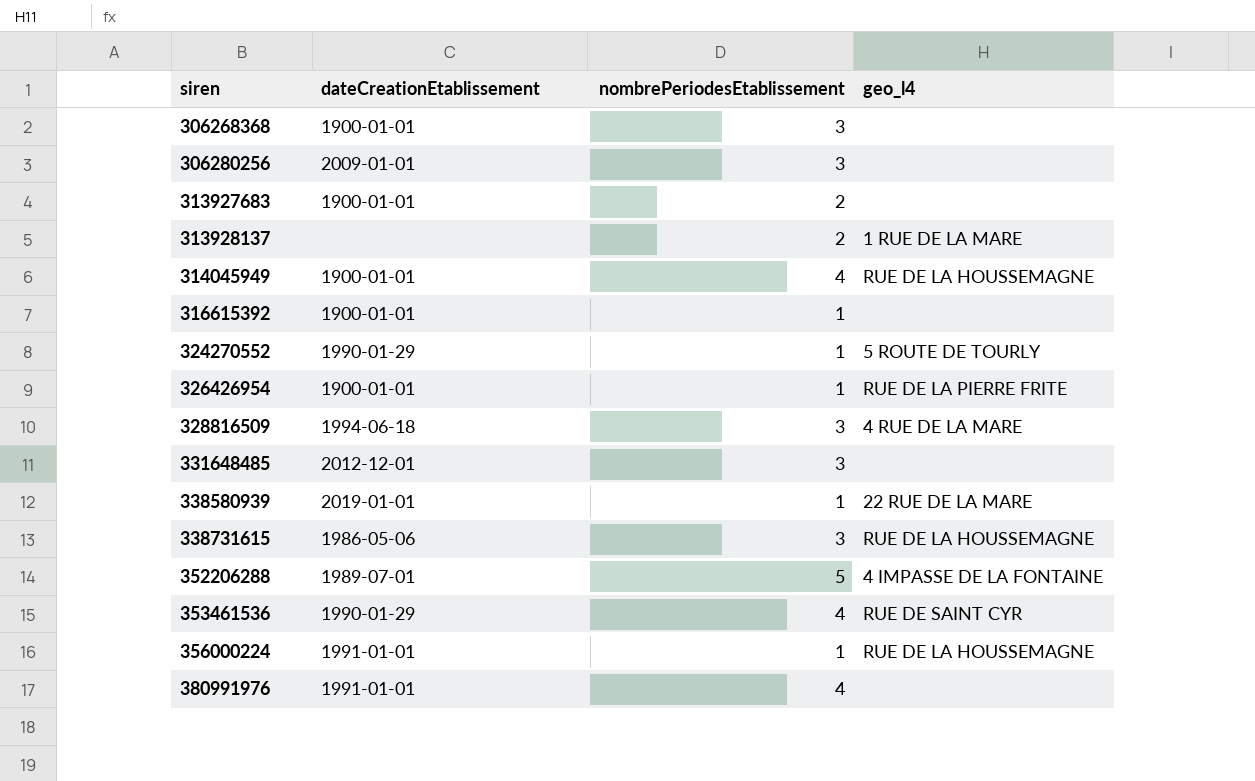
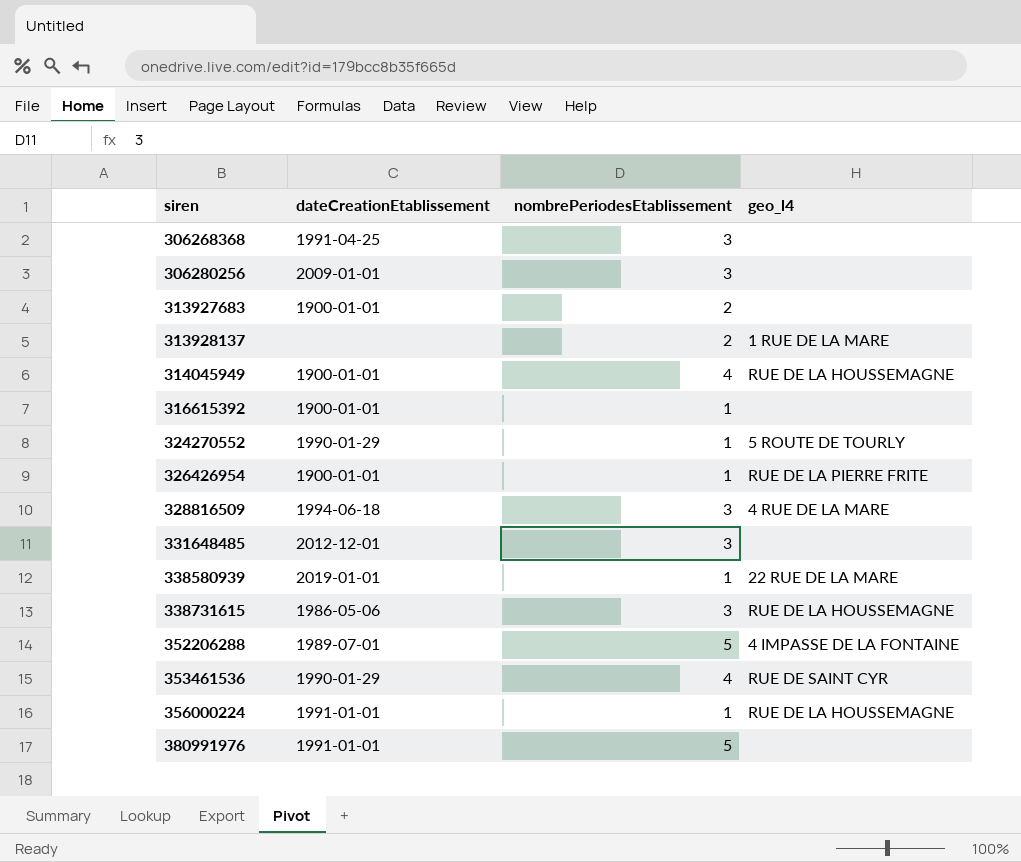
306268368 | dateCreationEtablissement: 1900-01-01 -> 1991-04-25
380991976 | nombrePeriodesEtablissement: 4 -> 5

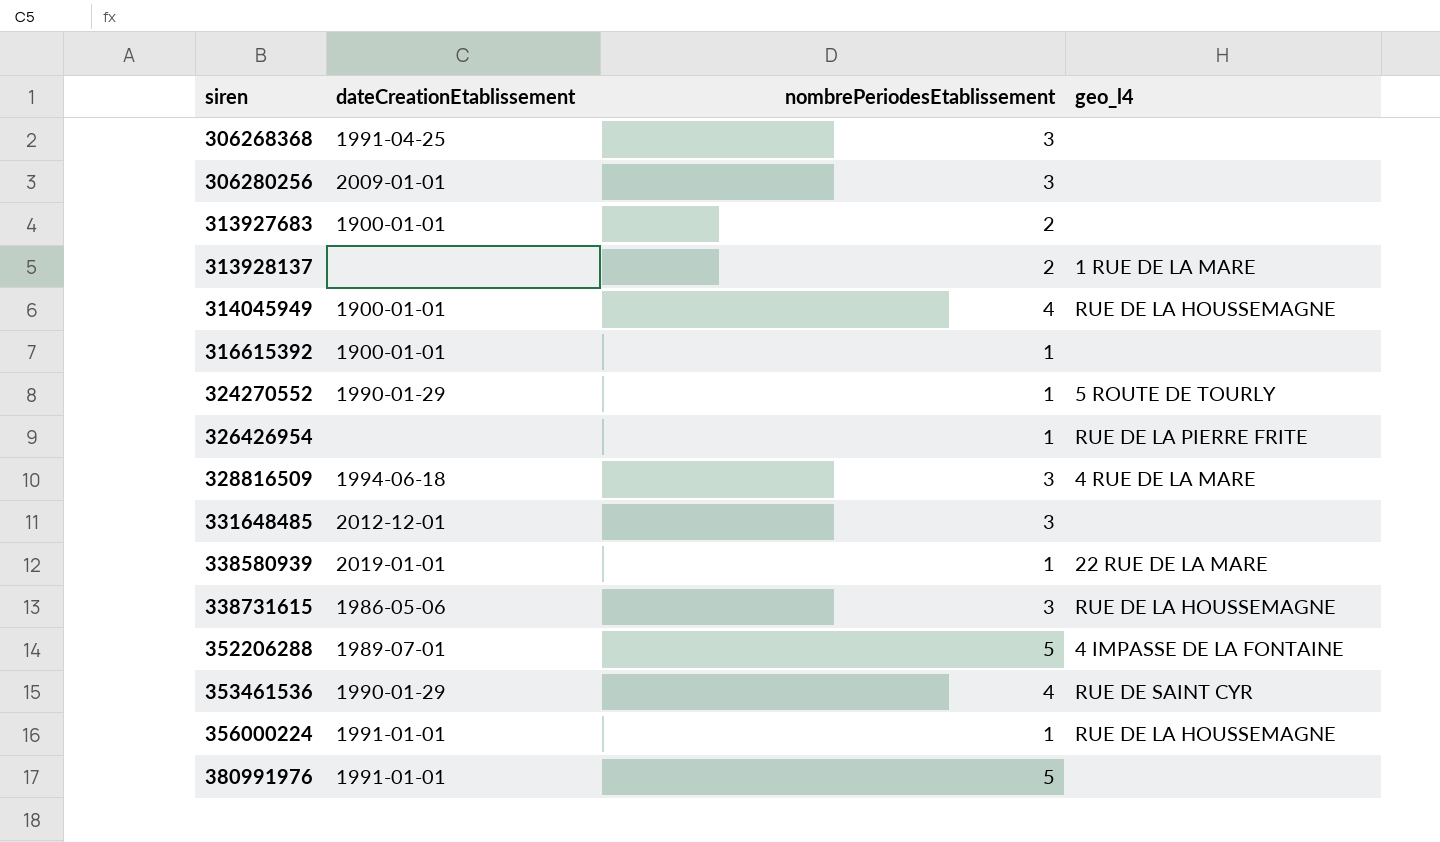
326426954 | dateCreationEtablissement: 1900-01-01 -> none

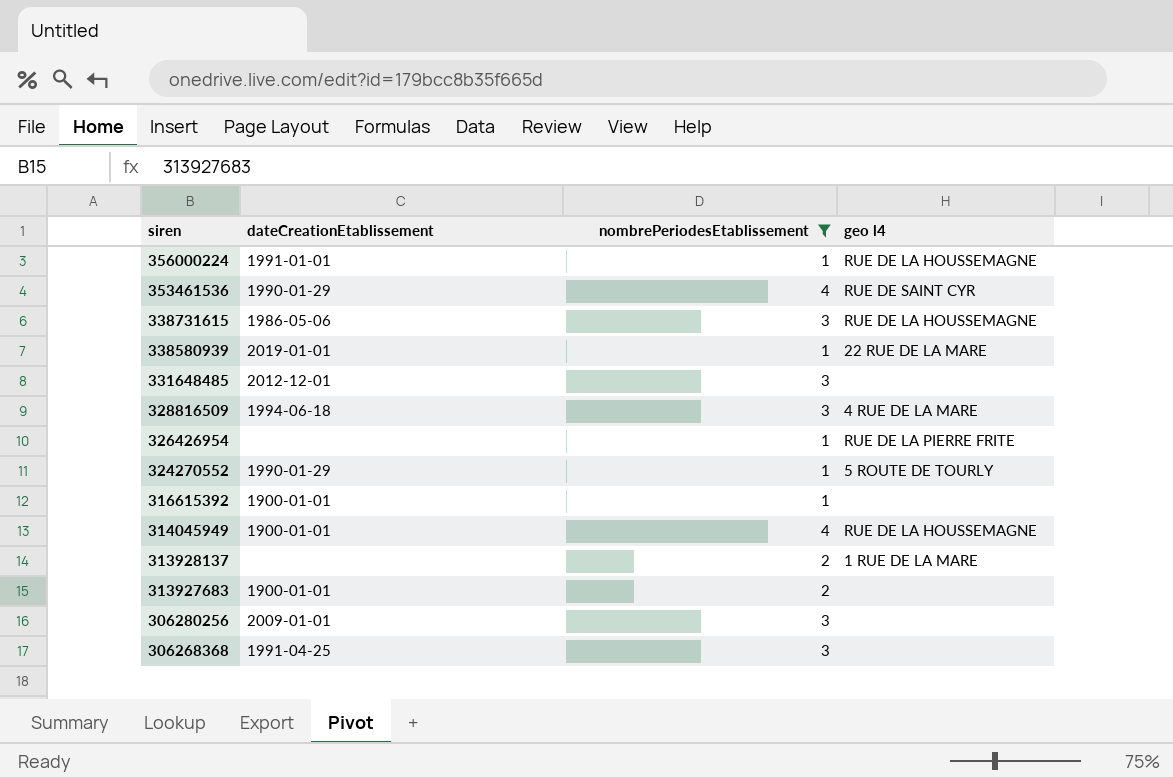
filter: none -> nombrePeriodesEtablissement != 5
row order: siren ascending -> siren descending
column name: geo_l4 -> geo l4

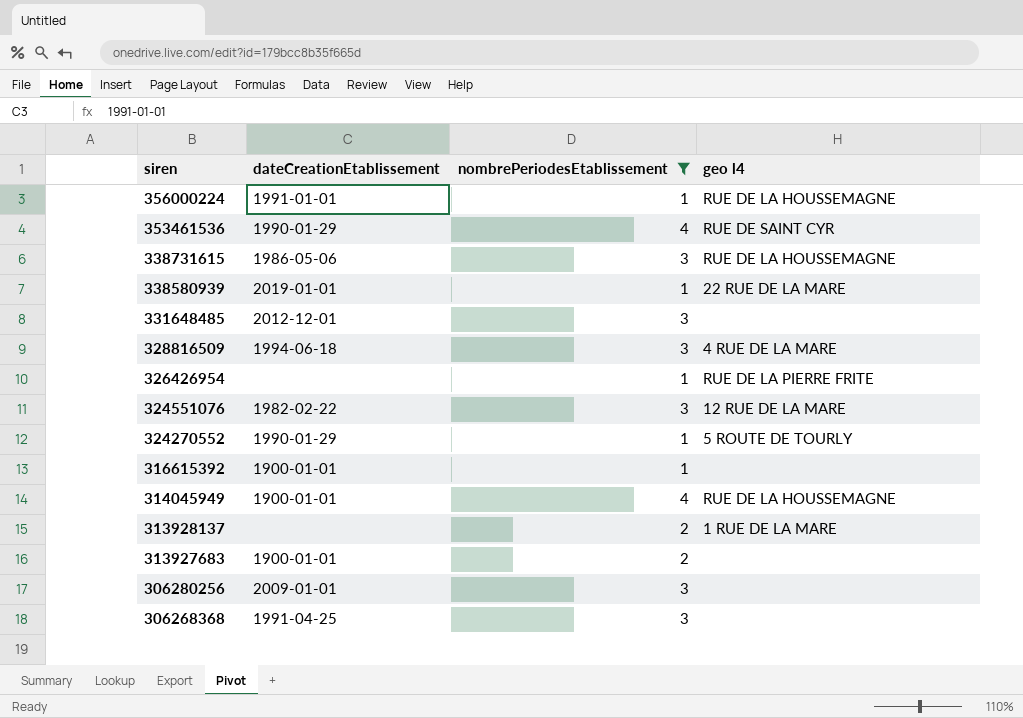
row 324551076: none -> 1982-02-22 | 3 | 12 RUE DE LA MARE

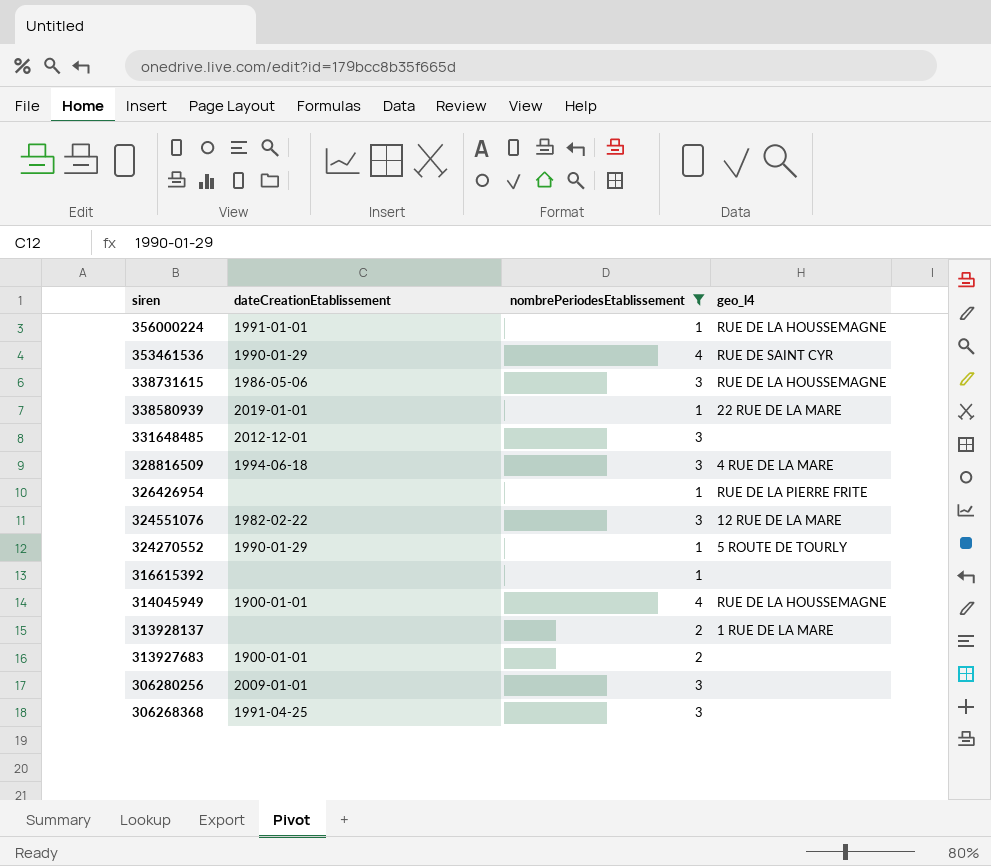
column name: geo l4 -> geo_l4
316615392 | dateCreationEtablissement: 1900-01-01 -> none

